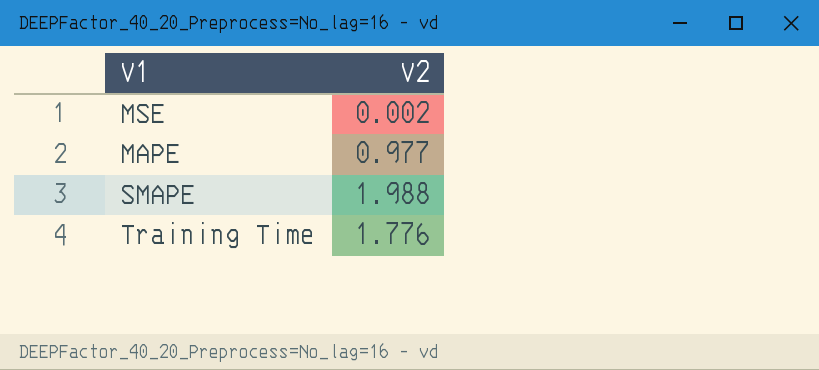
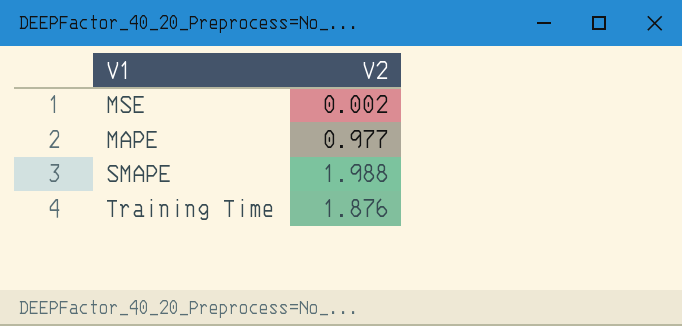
Training Time | V2: 1.776 -> 1.876

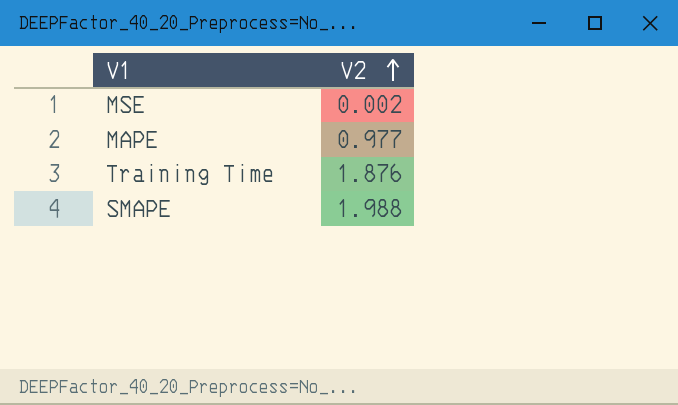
row order: none -> V2 ascending

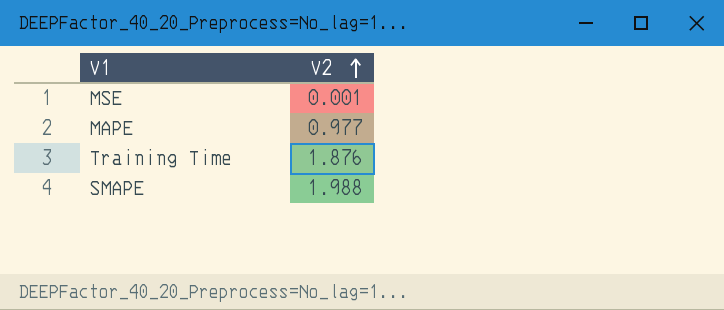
MSE | V2: 0.002 -> 0.001

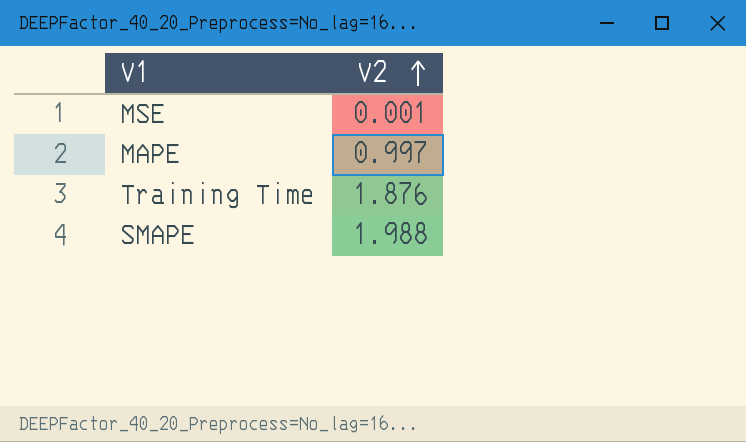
MAPE | V2: 0.977 -> 0.997

